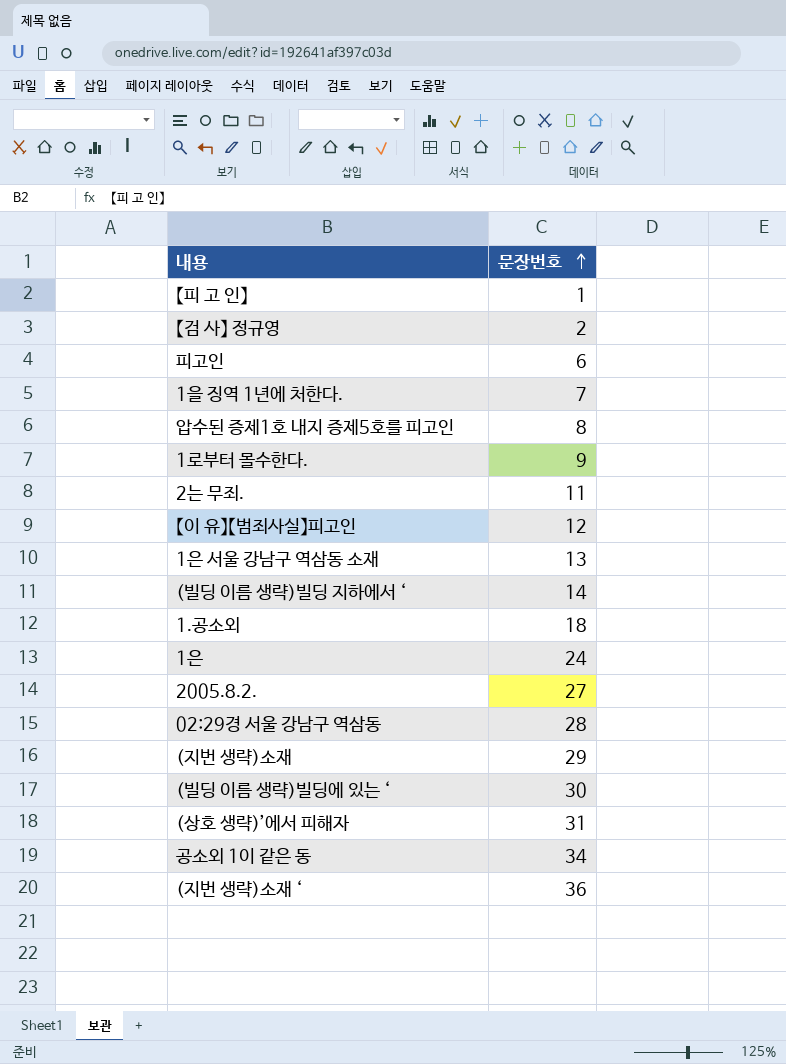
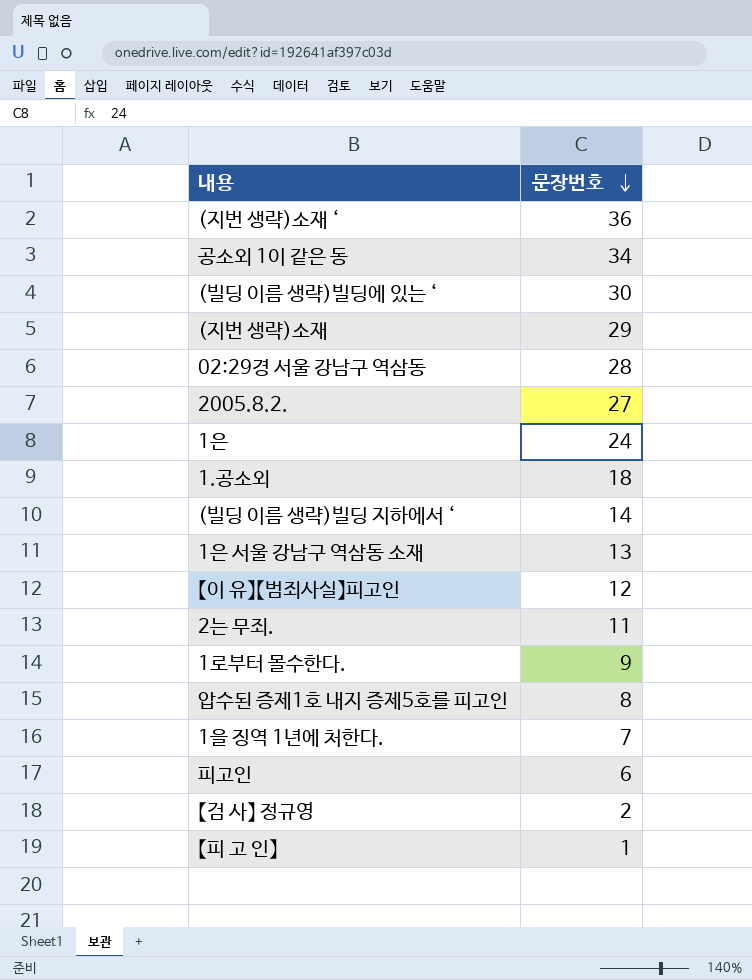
row order: 문장번호 ascending -> 문장번호 descending
row (상호 생략)’에서 피해자: 31 -> none

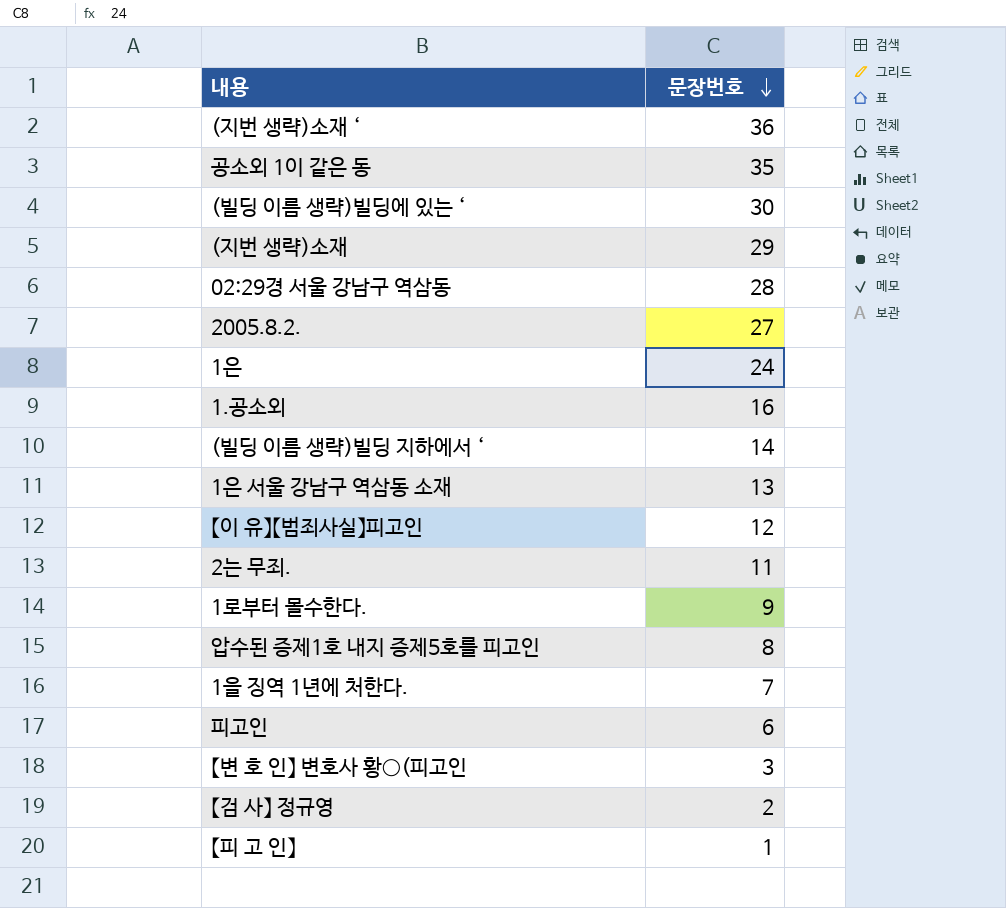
공소외 1이 같은 동 | 문장번호: 34 -> 35
1.공소외 | 문장번호: 18 -> 16
row 【변 호 인】 변호사 황○(피고인: none -> 3

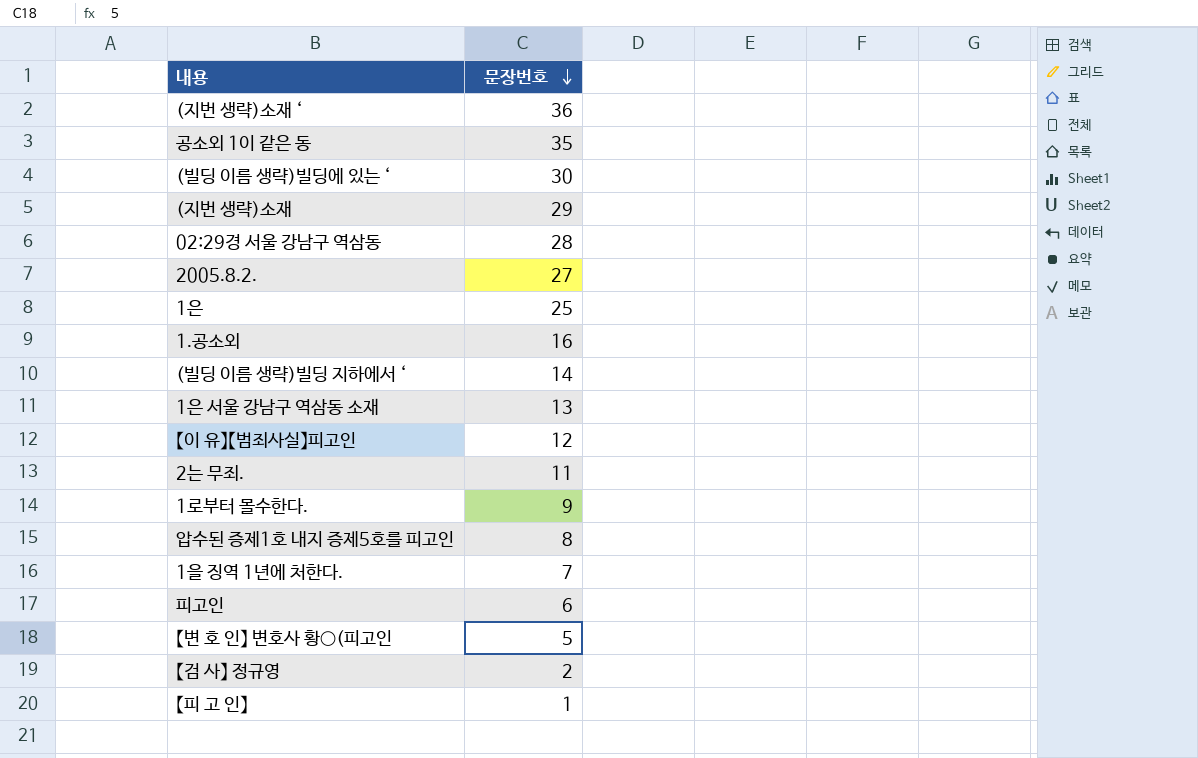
1은 | 문장번호: 24 -> 25
【변 호 인】 변호사 황○(피고인 | 문장번호: 3 -> 5

